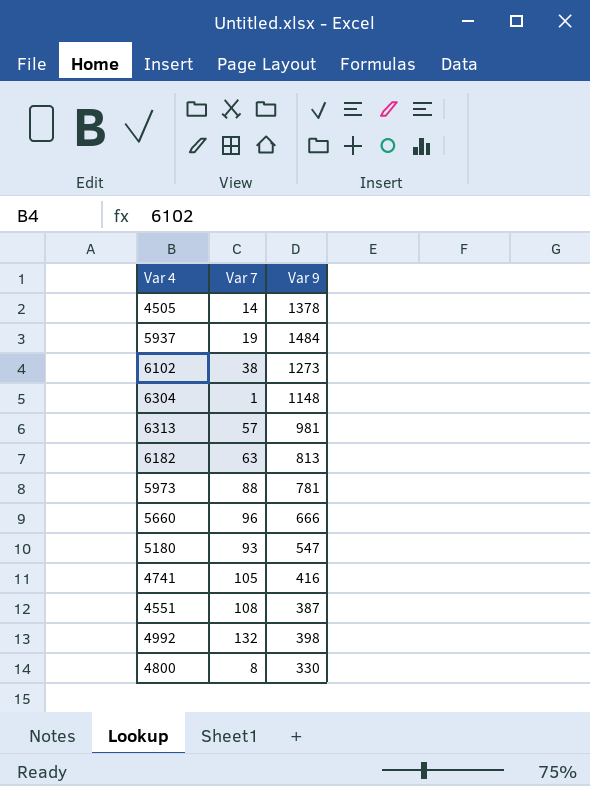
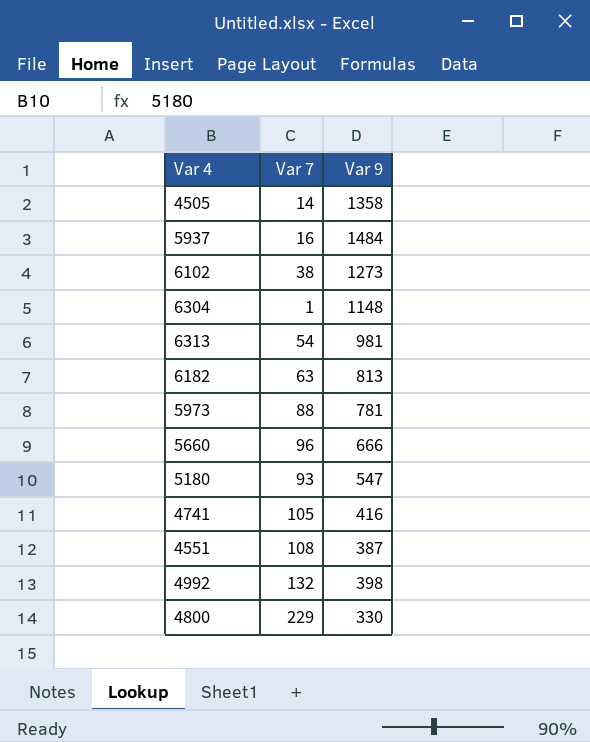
4505 | Var 9: 1378 -> 1358
5937 | Var 7: 19 -> 16
6313 | Var 7: 57 -> 54
4800 | Var 7: 8 -> 229

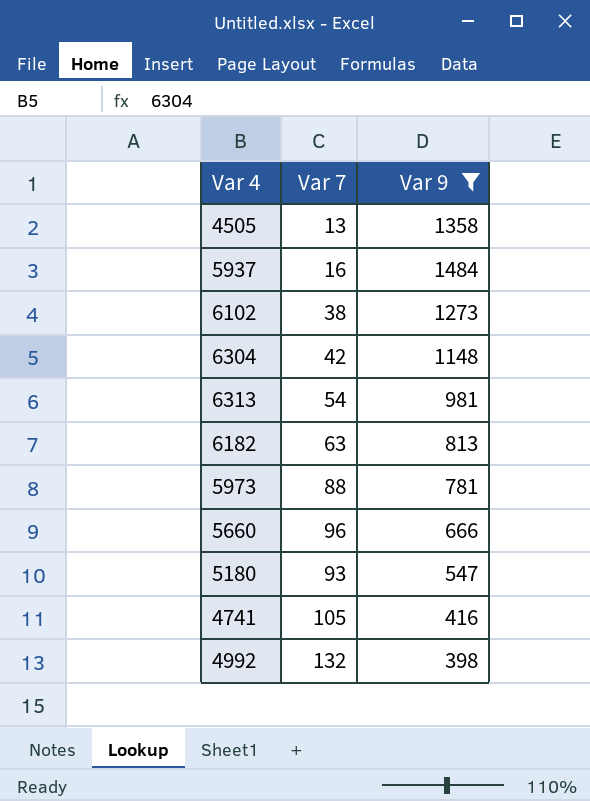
filter: none -> Var 9 >= 398
4505 | Var 7: 14 -> 13
6304 | Var 7: 1 -> 42

